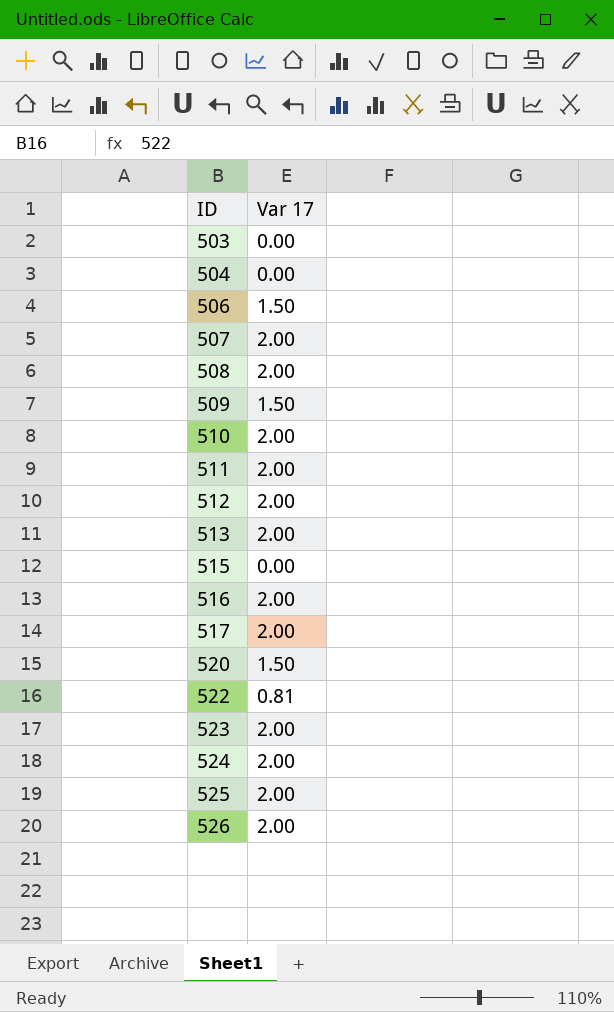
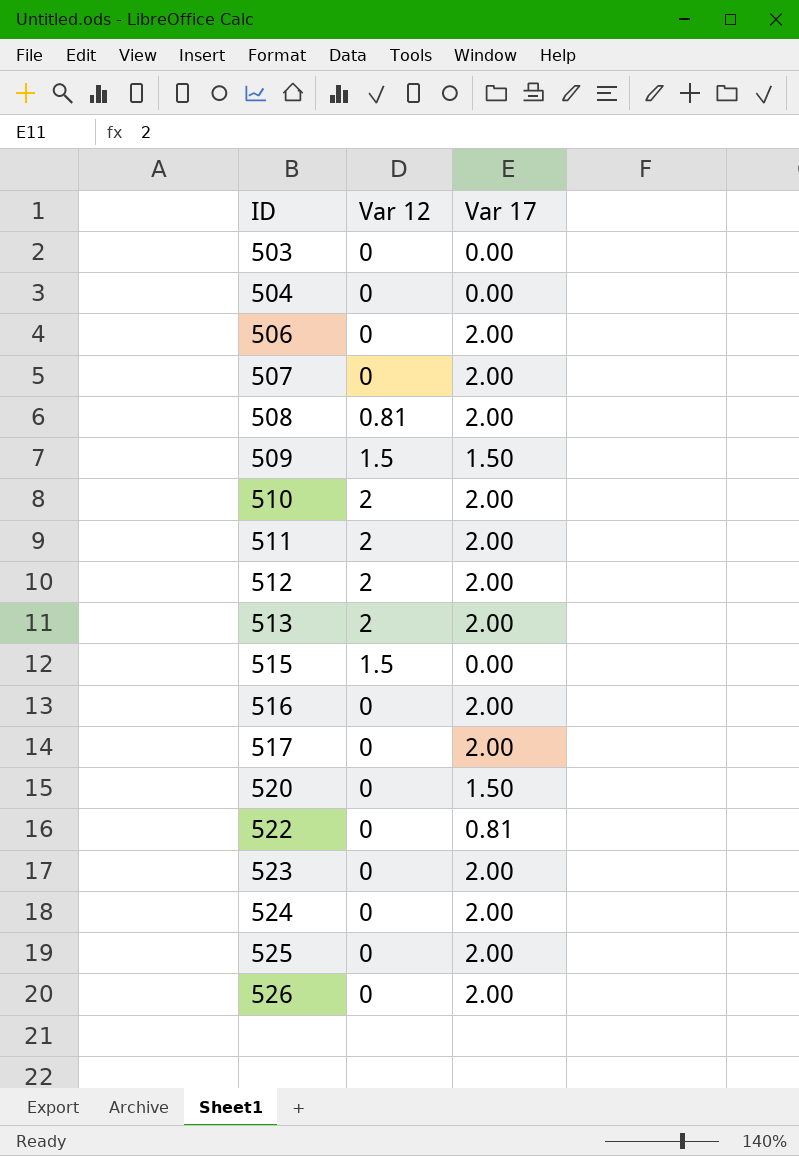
column Var 12 | position: none -> 2
506 | Var 17: 1.50 -> 2.00

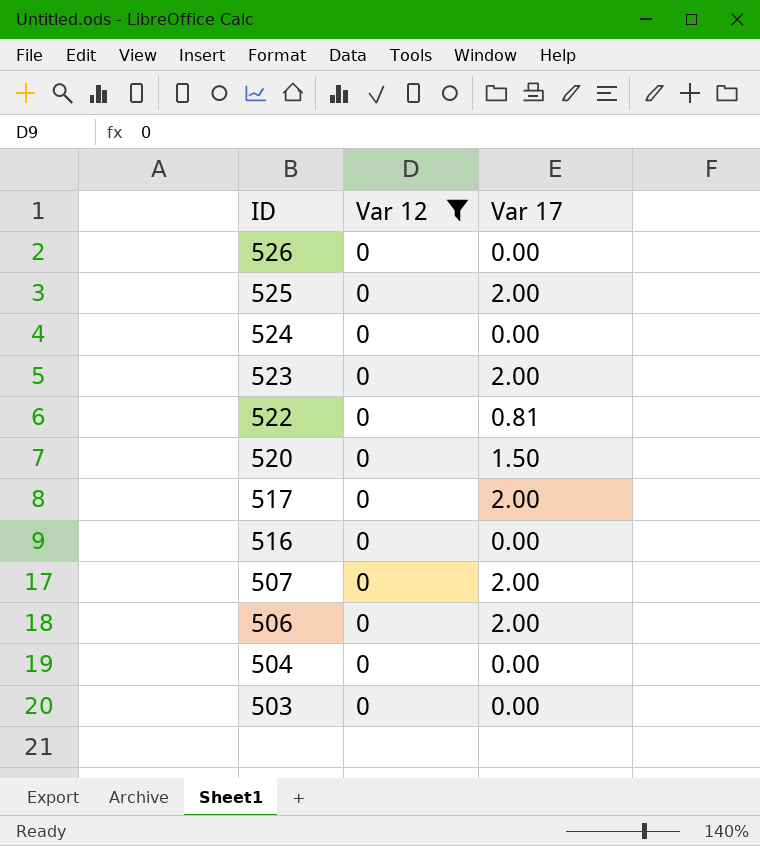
filter: none -> Var 12 = 0
row order: ID ascending -> ID descending
526 | Var 17: 2.00 -> 0.00
524 | Var 17: 2.00 -> 0.00
516 | Var 17: 2.00 -> 0.00

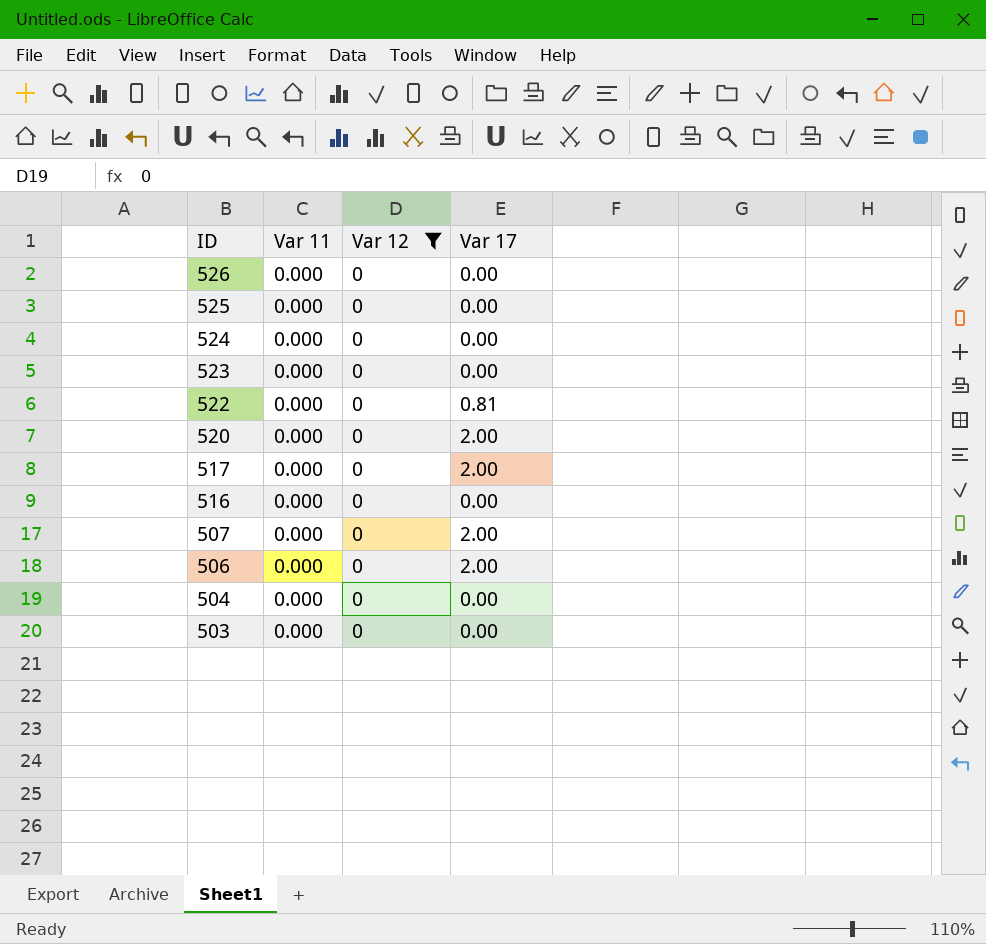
column Var 11 | position: none -> 2
525 | Var 17: 2.00 -> 0.00
523 | Var 17: 2.00 -> 0.00
520 | Var 17: 1.50 -> 2.00

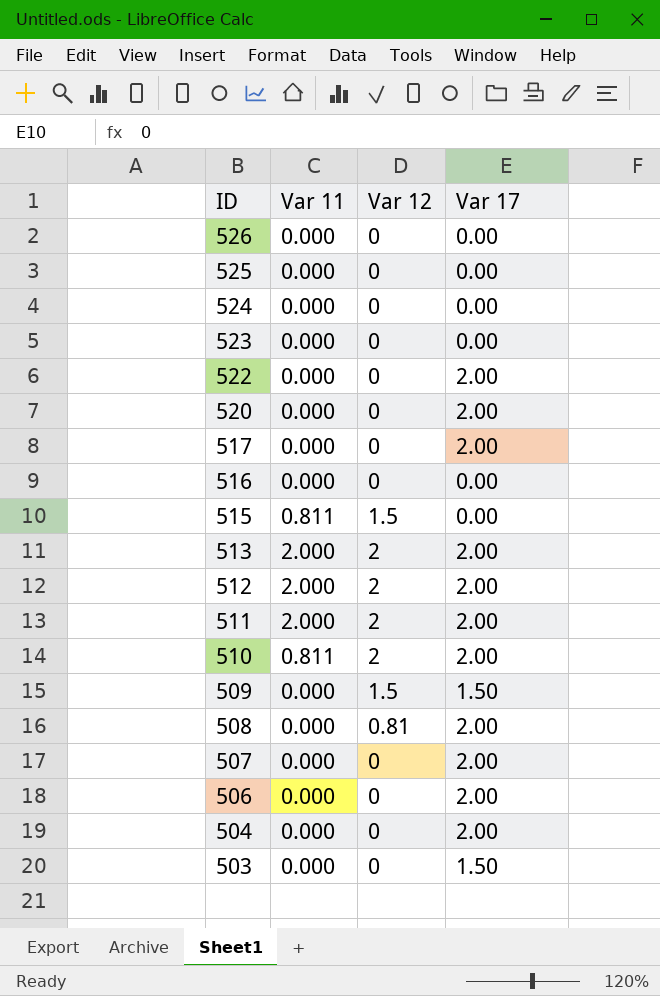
filter: Var 12 = 0 -> none
522 | Var 17: 0.81 -> 2.00
504 | Var 17: 0.00 -> 2.00
503 | Var 17: 0.00 -> 1.50

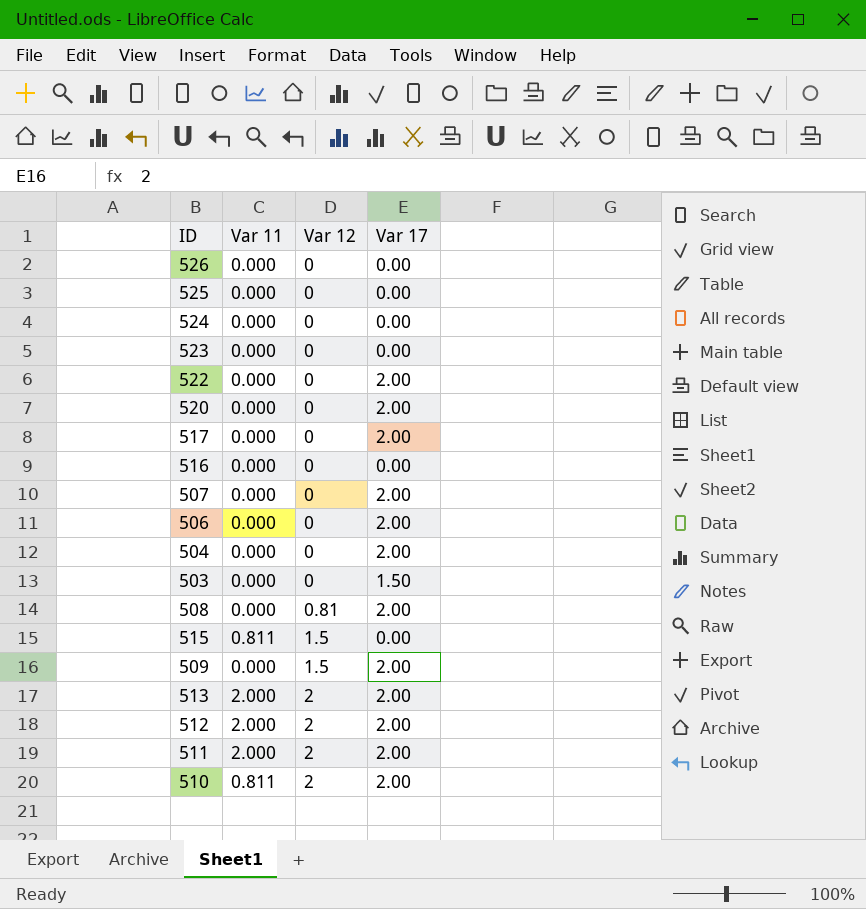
row order: ID descending -> Var 12 ascending
509 | Var 17: 1.50 -> 2.00

